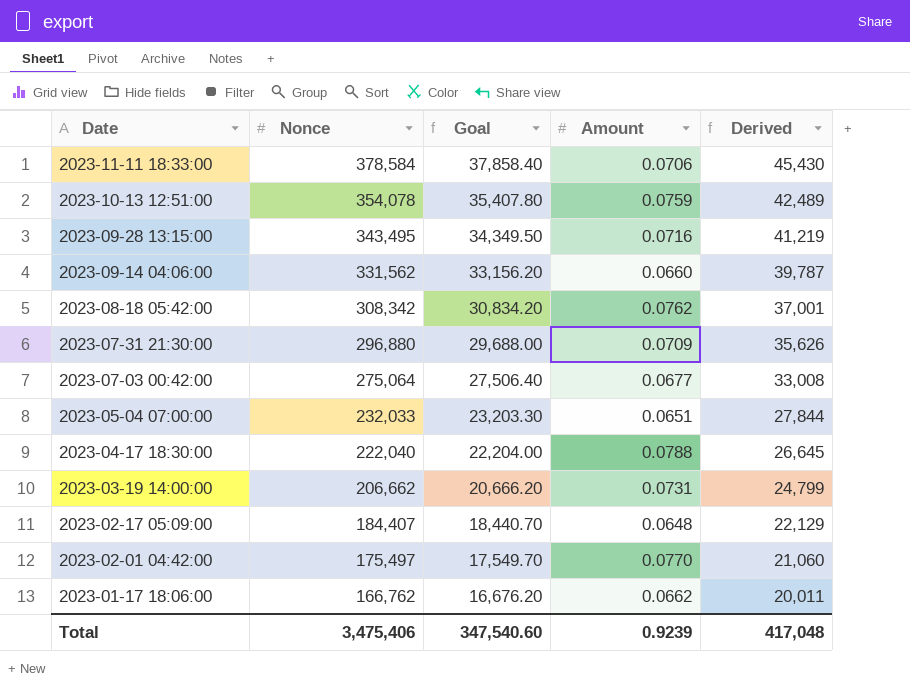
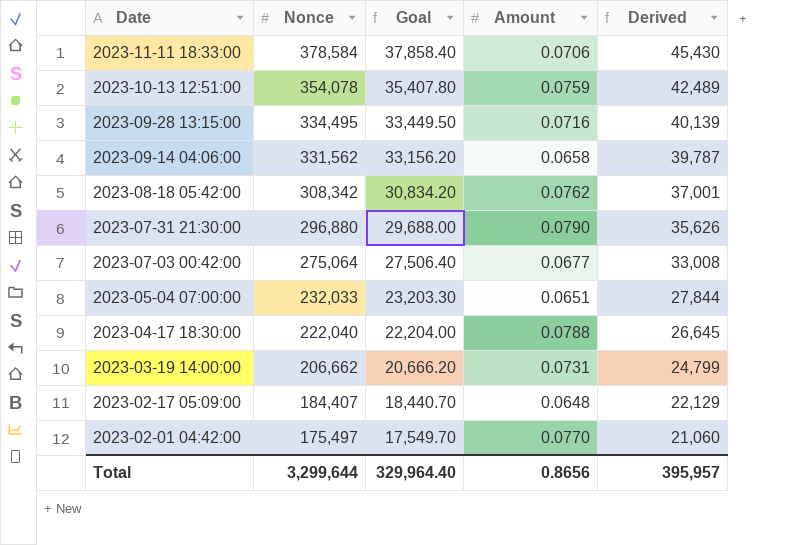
row 2023-01-17 18:06:00: 166,762 | 16,676.20 | 0.0662 | 20,011 -> none
2023-09-28 13:15:00 | Nonce: 343,495 -> 334,495
2023-09-28 13:15:00 | Goal: 34,349.50 -> 33,449.50
2023-09-28 13:15:00 | Derived: 41,219 -> 40,139
2023-09-14 04:06:00 | Amount: 0.0660 -> 0.0658
2023-07-31 21:30:00 | Amount: 0.0709 -> 0.0790
Total | Nonce: 3,475,406 -> 3,299,644
Total | Goal: 347,540.60 -> 329,964.40
Total | Amount: 0.9239 -> 0.8656
Total | Derived: 417,048 -> 395,957

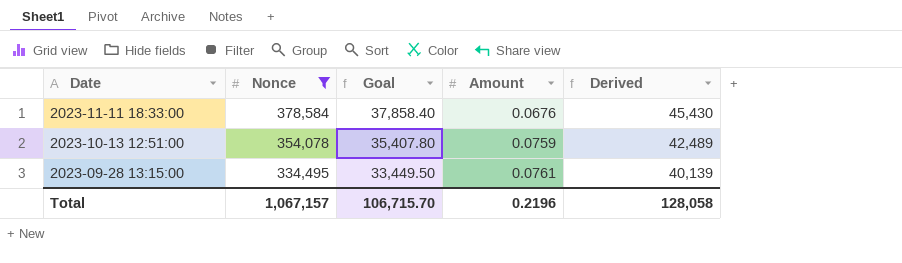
filter: none -> Nonce >= 334,495
2023-11-11 18:33:00 | Amount: 0.0706 -> 0.0676
2023-09-28 13:15:00 | Amount: 0.0716 -> 0.0761
Total | Nonce: 3,299,644 -> 1,067,157
Total | Goal: 329,964.40 -> 106,715.70
Total | Amount: 0.8656 -> 0.2196
Total | Derived: 395,957 -> 128,058

